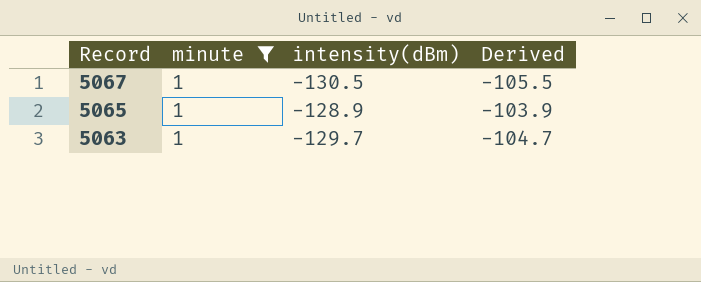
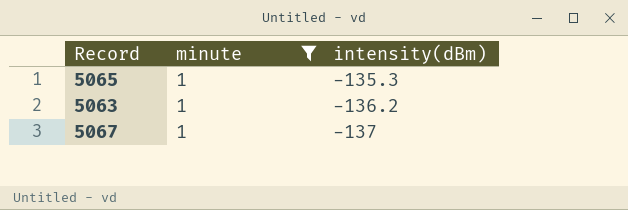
row order: Record descending -> intensity(dBm) descending
column Derived | formula: [intensity(dBm)] + 25 -> none
5065 | intensity(dBm): -128.9 -> -135.3
5063 | intensity(dBm): -129.7 -> -136.2
5067 | intensity(dBm): -130.5 -> -137

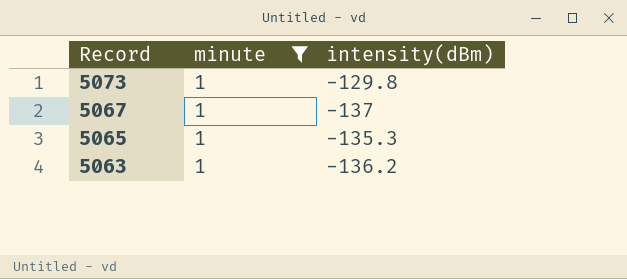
row order: intensity(dBm) descending -> Record descending
row 5073: none -> 1 | -129.8

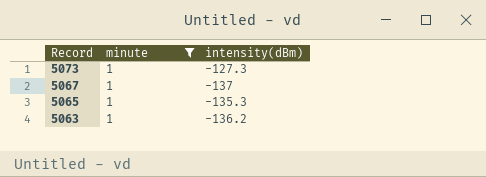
5073 | intensity(dBm): -129.8 -> -127.3

